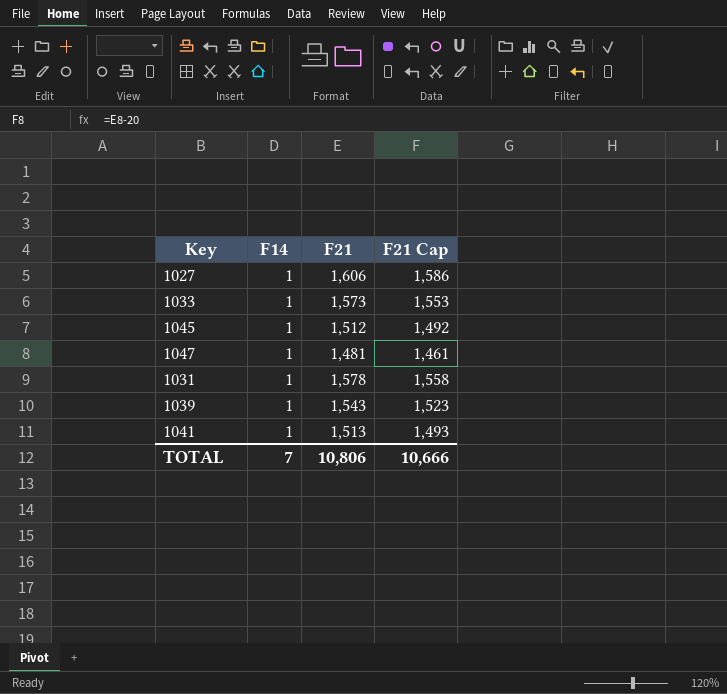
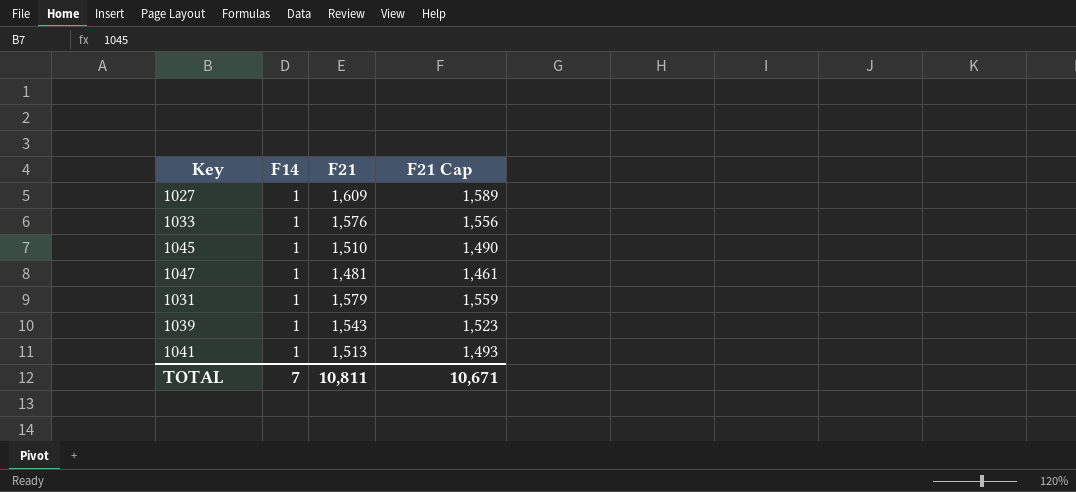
1027 | F21: 1,606 -> 1,609
1027 | F21 Cap: 1,586 -> 1,589
1033 | F21: 1,573 -> 1,576
1033 | F21 Cap: 1,553 -> 1,556
1045 | F21: 1,512 -> 1,510
1045 | F21 Cap: 1,492 -> 1,490
1031 | F21: 1,578 -> 1,579
1031 | F21 Cap: 1,558 -> 1,559
TOTAL | F21: 10,806 -> 10,811
TOTAL | F21 Cap: 10,666 -> 10,671

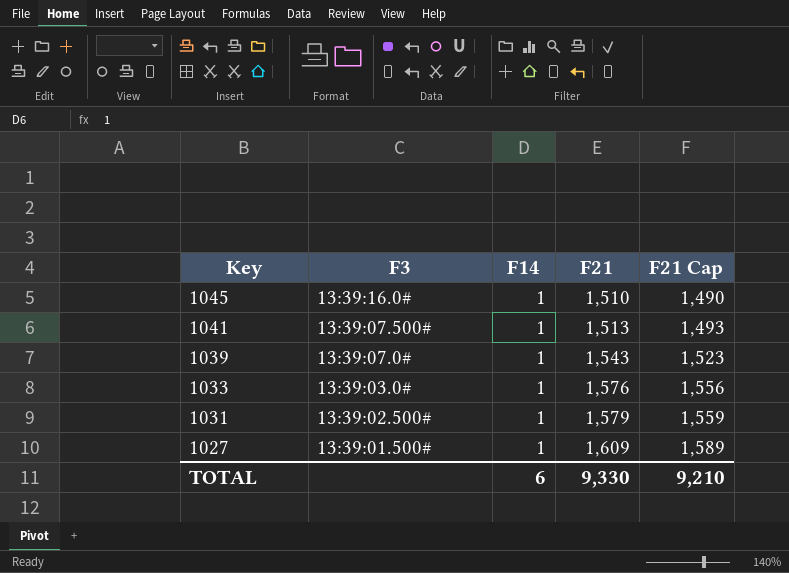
row order: none -> Key descending
column F3 | position: none -> 2
row 1047: 1 | 1,481 | 1,461 -> none
TOTAL | F14: 7 -> 6
TOTAL | F21: 10,811 -> 9,330
TOTAL | F21 Cap: 10,671 -> 9,210

